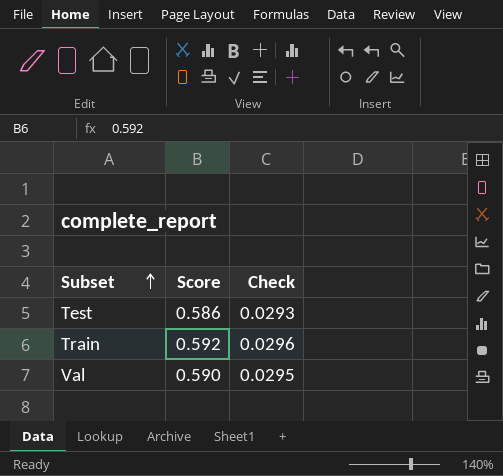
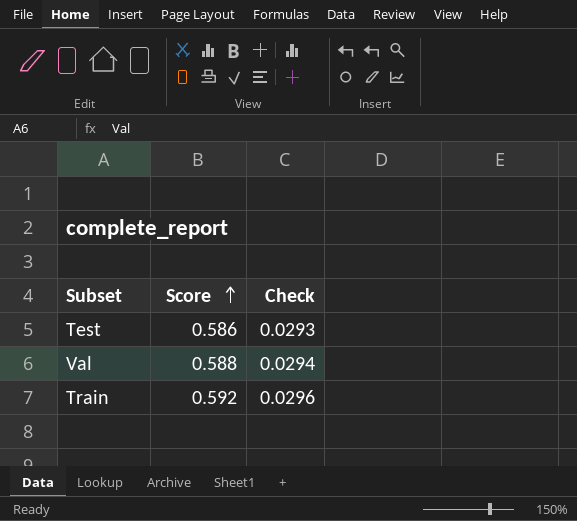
row order: Subset ascending -> Score ascending
Val | Score: 0.590 -> 0.588
Val | Check: 0.0295 -> 0.0294

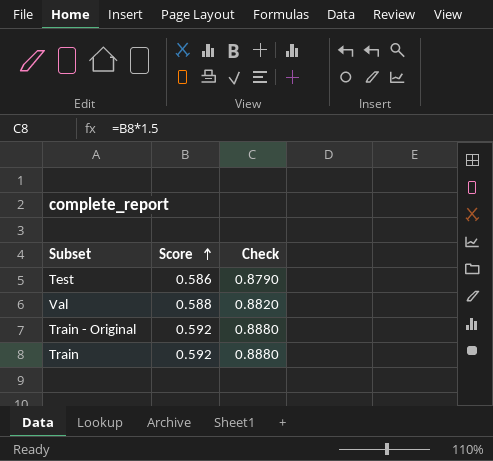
column Check | formula: [Score] * 0.05 -> [Score] * 1.5
row Train - Original: none -> 0.592 | 0.8880

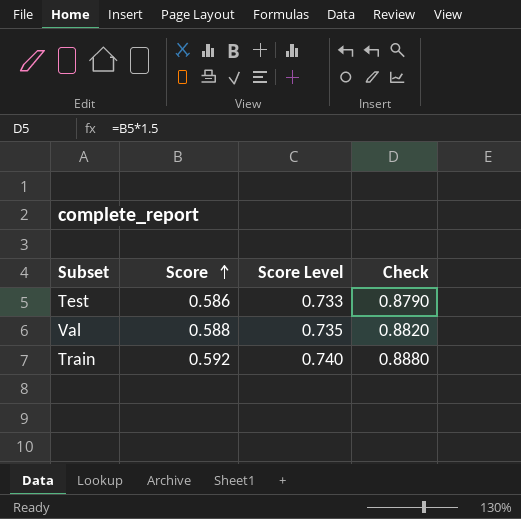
column Score Level | formula: none -> [Score] * 1.25
row Train - Original: 0.592 | 0.8880 -> none

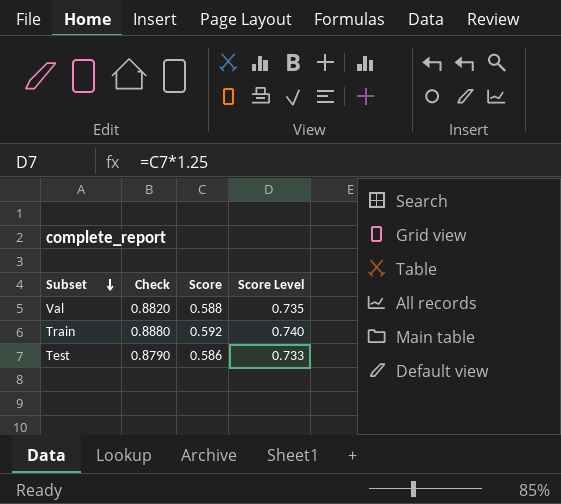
row order: Score ascending -> Subset descending
column Check | position: 4 -> 2

